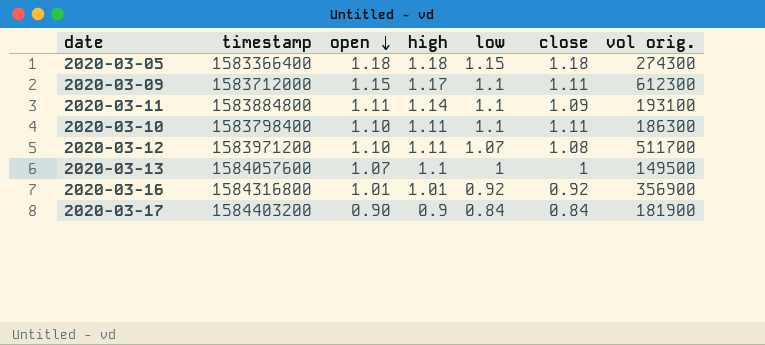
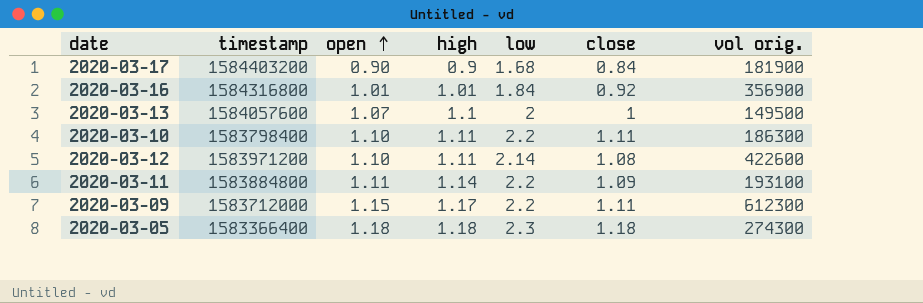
row order: open descending -> open ascending
2020-03-17 | low: 0.84 -> 1.68
2020-03-16 | low: 0.92 -> 1.84
2020-03-13 | low: 1 -> 2
2020-03-10 | low: 1.1 -> 2.2
2020-03-12 | low: 1.07 -> 2.14
2020-03-12 | vol orig.: 511700 -> 422600
2020-03-11 | low: 1.1 -> 2.2
2020-03-09 | low: 1.1 -> 2.2
2020-03-05 | low: 1.15 -> 2.3

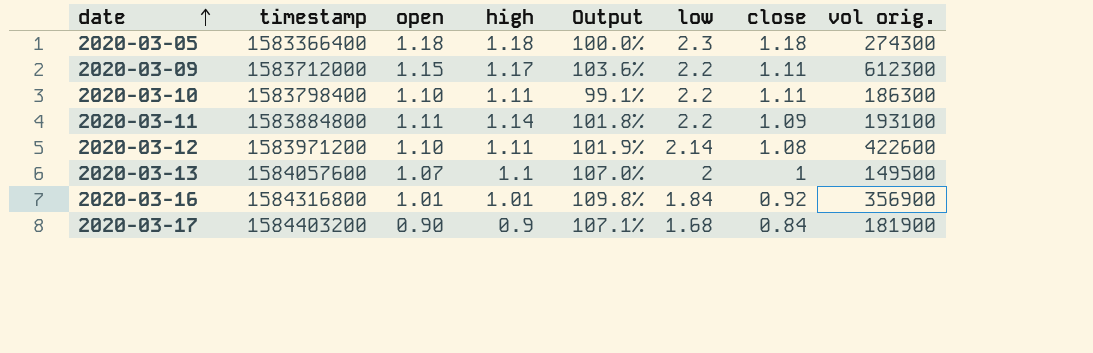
row order: open ascending -> date ascending
column Output | formula: none -> [open] / [close]

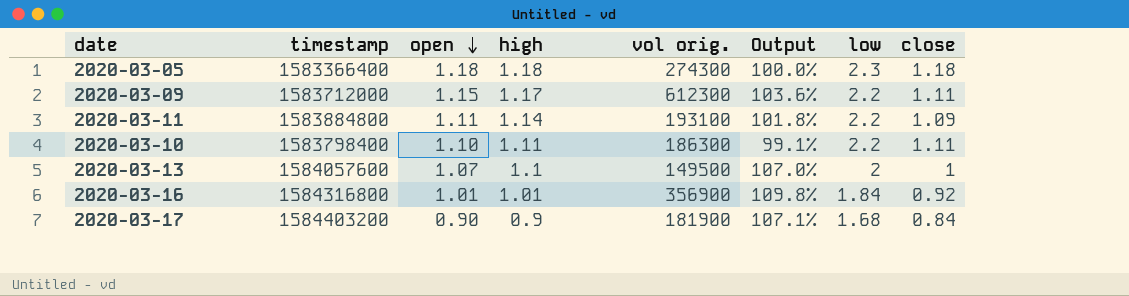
row order: date ascending -> open descending
column vol orig. | position: 8 -> 5
row 2020-03-12: 1583971200 | 1.10 | 1.11 | 101.9% | 2.14 | 1.08 | 422600 -> none

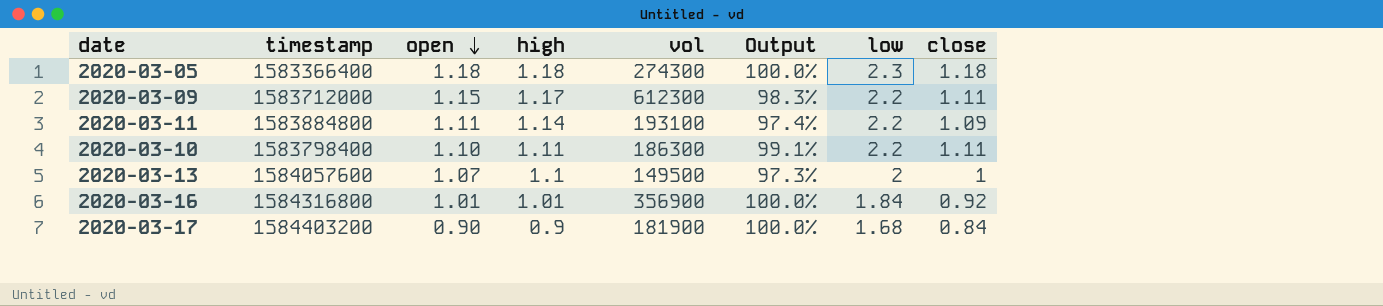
column name: vol orig. -> vol
column Output | formula: [open] / [close] -> [open] / [high]

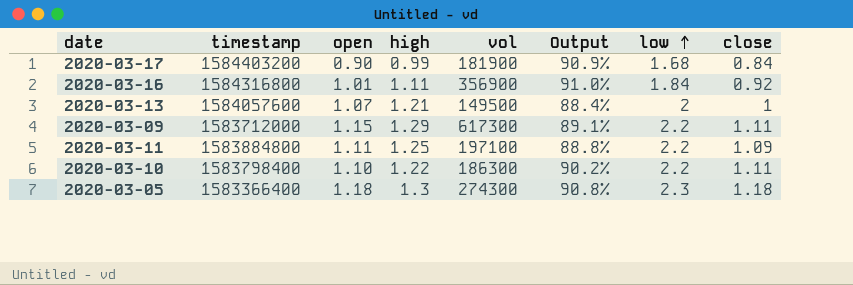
row order: open descending -> low ascending
2020-03-17 | high: 0.9 -> 0.99
2020-03-17 | Output: 100.0% -> 90.9%
2020-03-16 | high: 1.01 -> 1.11
2020-03-16 | Output: 100.0% -> 91.0%
2020-03-13 | high: 1.1 -> 1.21
2020-03-13 | Output: 97.3% -> 88.4%
2020-03-09 | high: 1.17 -> 1.29
2020-03-09 | vol: 612300 -> 617300
2020-03-09 | Output: 98.3% -> 89.1%
2020-03-11 | high: 1.14 -> 1.25
2020-03-11 | vol: 193100 -> 197100
2020-03-11 | Output: 97.4% -> 88.8%
2020-03-10 | high: 1.11 -> 1.22
2020-03-10 | Output: 99.1% -> 90.2%
2020-03-05 | high: 1.18 -> 1.3
2020-03-05 | Output: 100.0% -> 90.8%

